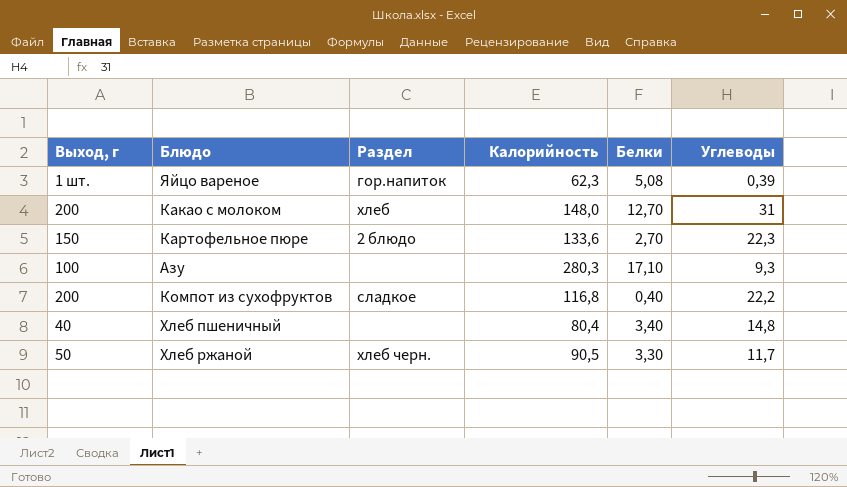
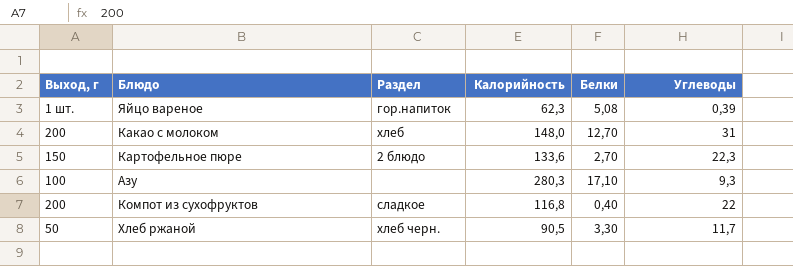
row Хлеб пшеничный: 40 | none | 80,4 | 3,40 | 14,8 -> none
Компот из сухофруктов | Углеводы: 22,2 -> 22

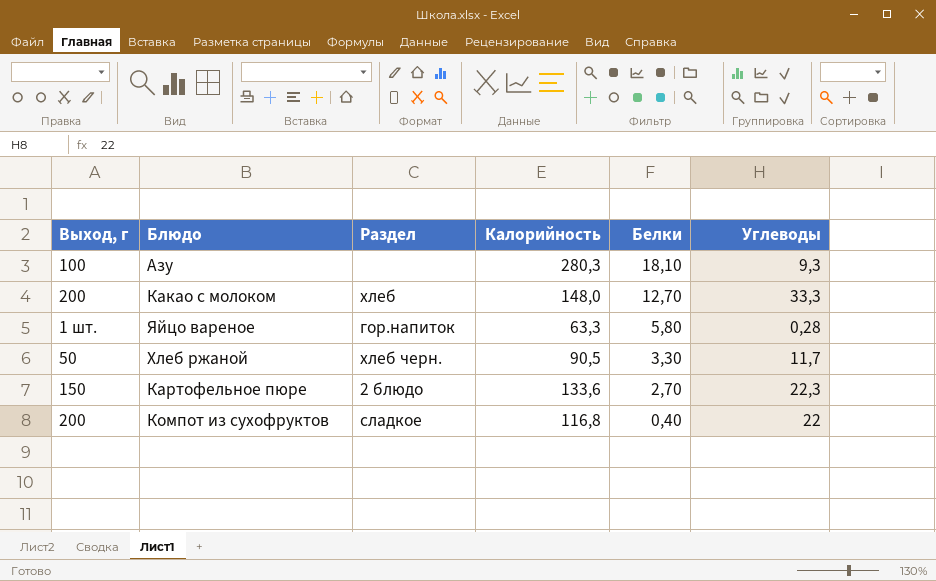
row order: none -> Белки descending
Азу | Белки: 17,10 -> 18,10
Какао с молоком | Углеводы: 31 -> 33,3
Яйцо вареное | Калорийность: 62,3 -> 63,3
Яйцо вареное | Белки: 5,08 -> 5,80
Яйцо вареное | Углеводы: 0,39 -> 0,28

